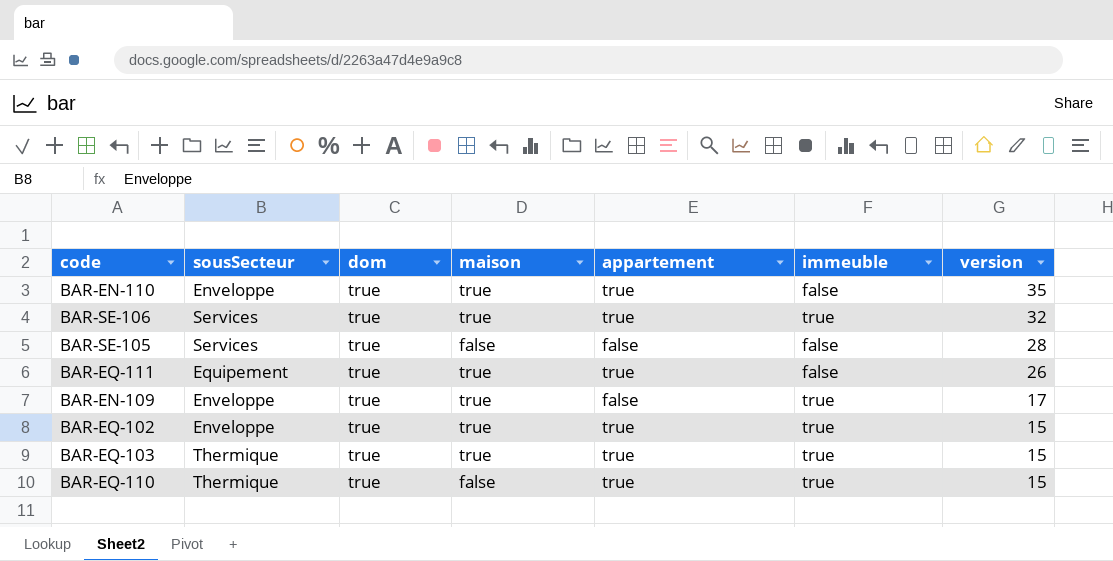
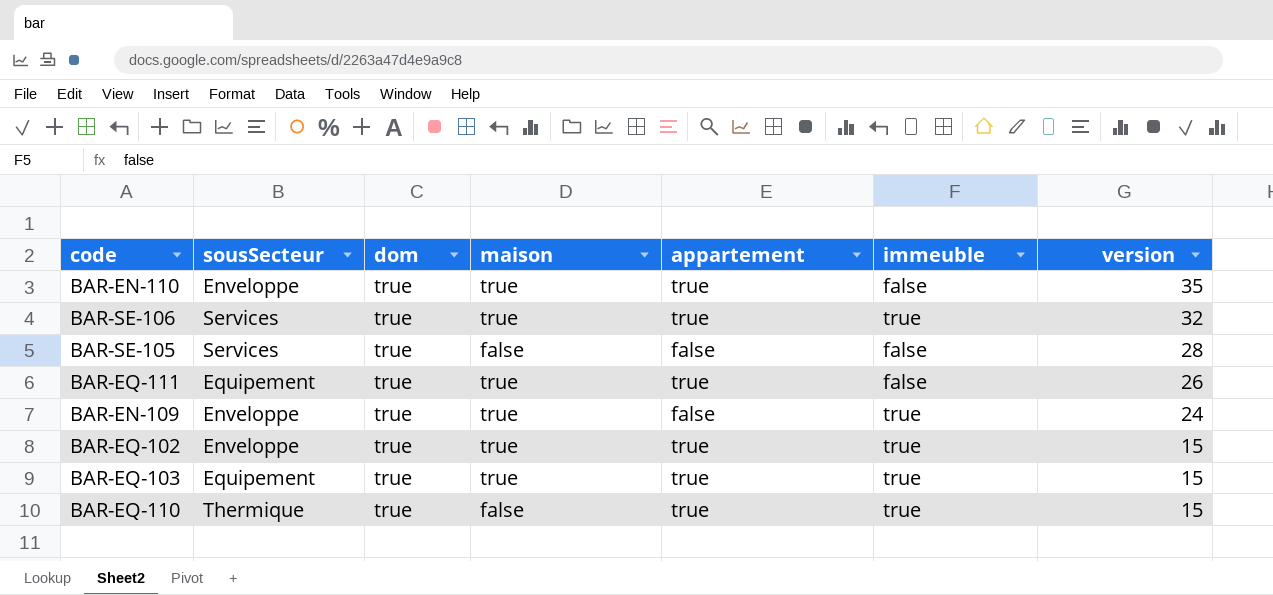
BAR-EN-109 | version: 17 -> 24
BAR-EQ-103 | sousSecteur: Thermique -> Equipement

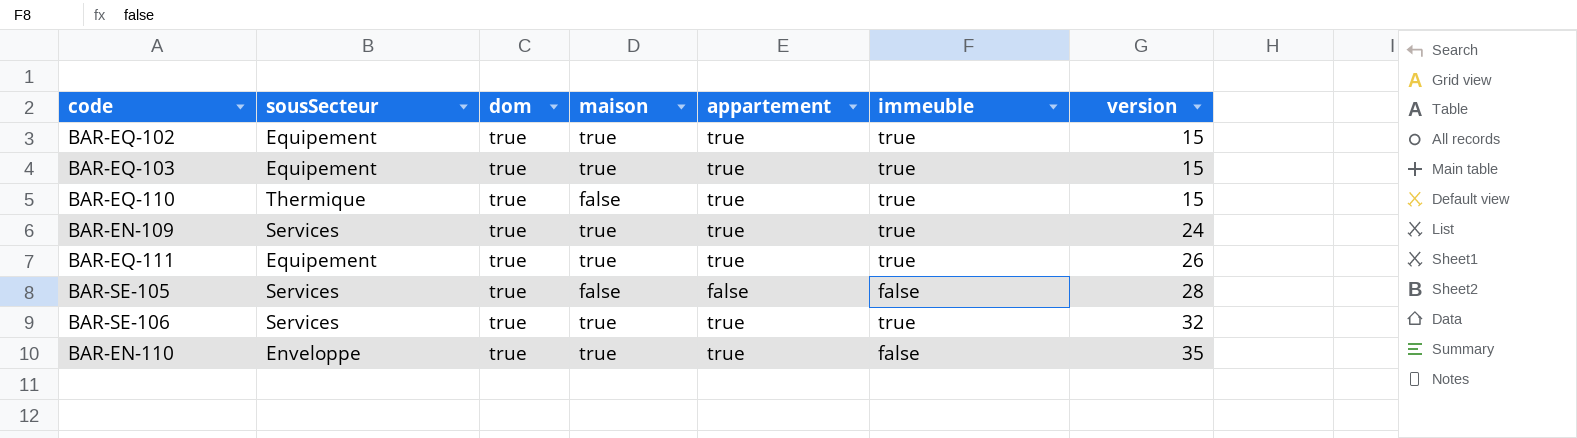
row order: version descending -> version ascending
BAR-EQ-102 | sousSecteur: Enveloppe -> Equipement
BAR-EN-109 | sousSecteur: Enveloppe -> Services
BAR-EN-109 | appartement: false -> true
BAR-EQ-111 | immeuble: false -> true

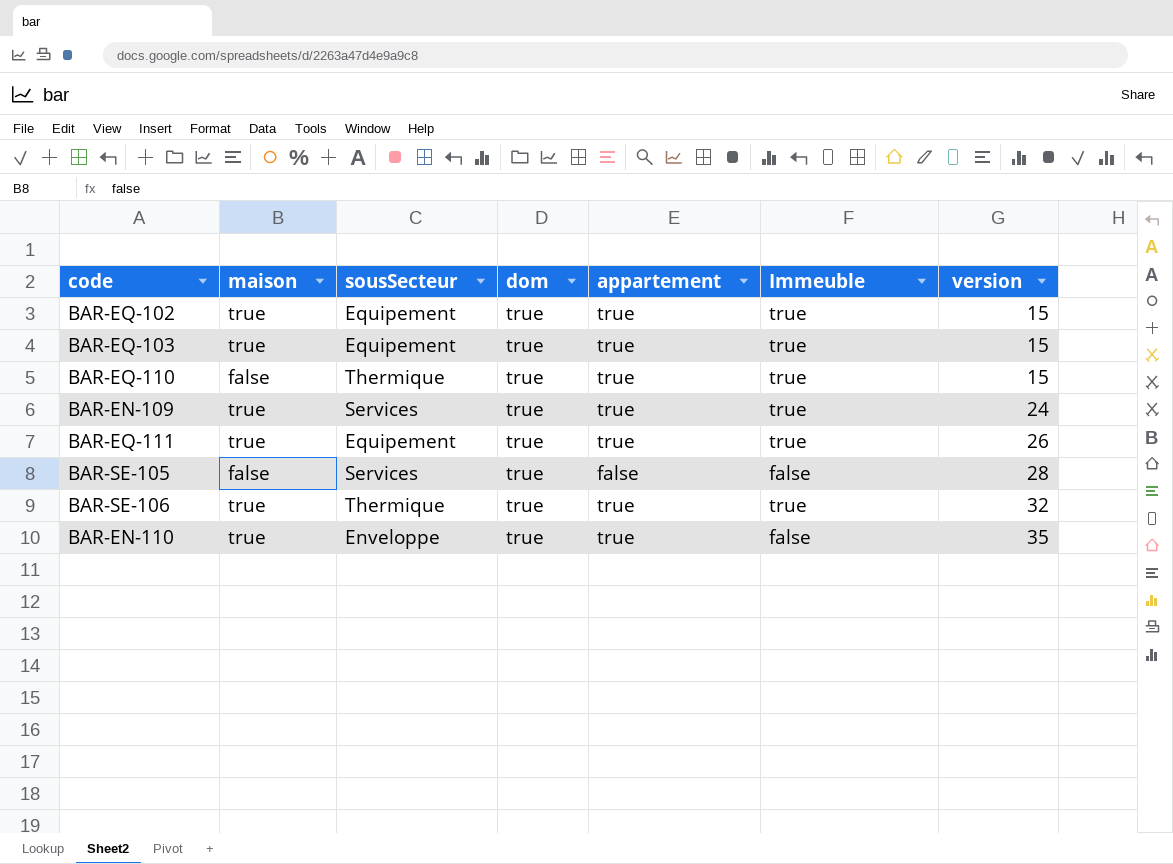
column maison | position: 4 -> 2
column name: immeuble -> Immeuble
BAR-SE-106 | sousSecteur: Services -> Thermique

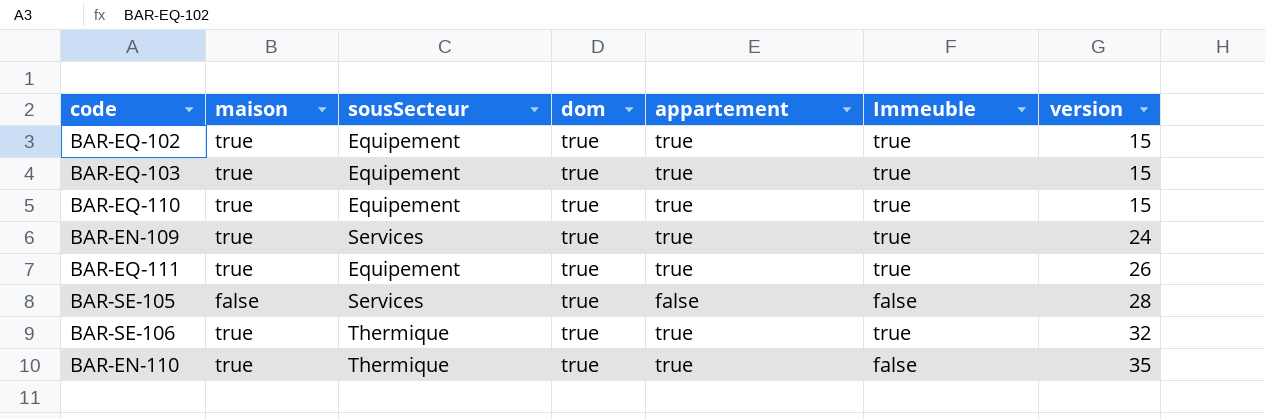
BAR-EQ-110 | maison: false -> true
BAR-EQ-110 | sousSecteur: Thermique -> Equipement
BAR-EN-110 | sousSecteur: Enveloppe -> Thermique

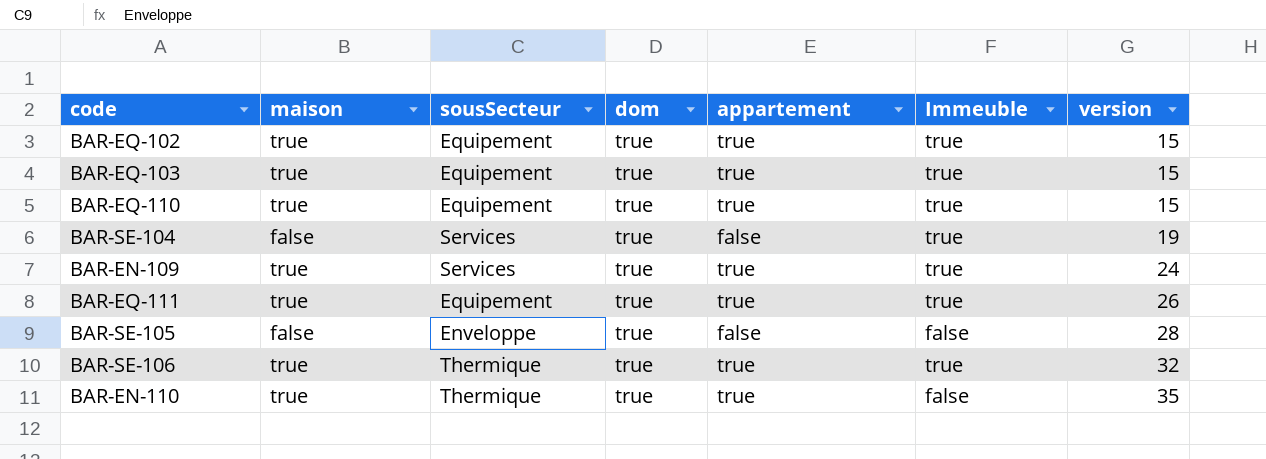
row BAR-SE-104: none -> false | Services | true | false | true | 19
BAR-SE-105 | sousSecteur: Services -> Enveloppe

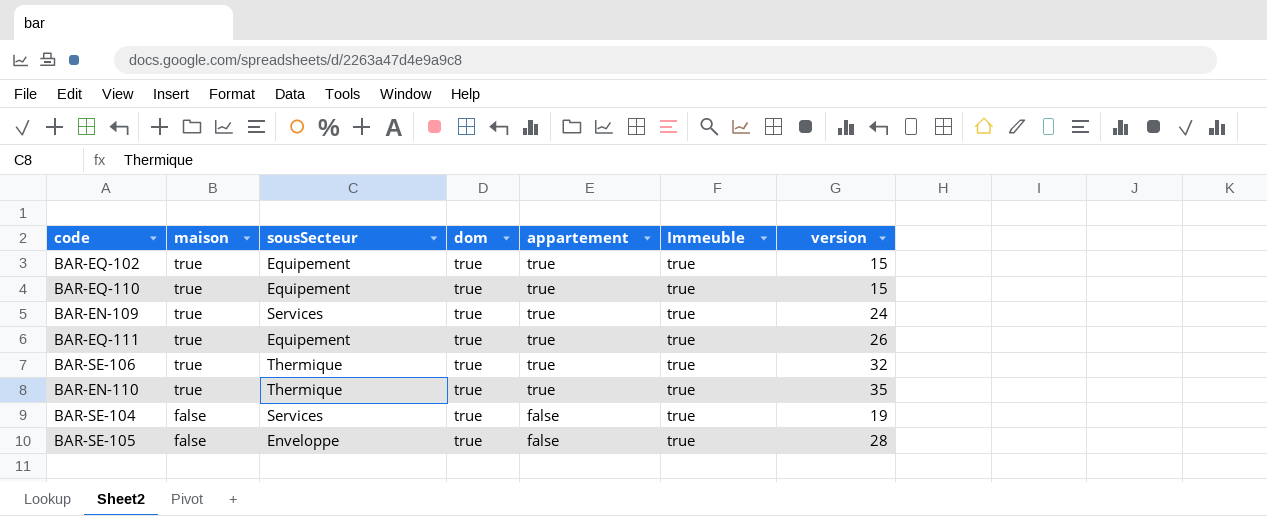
row order: version ascending -> maison descending
row BAR-EQ-103: true | Equipement | true | true | true | 15 -> none
BAR-EN-110 | Immeuble: false -> true
BAR-SE-105 | Immeuble: false -> true

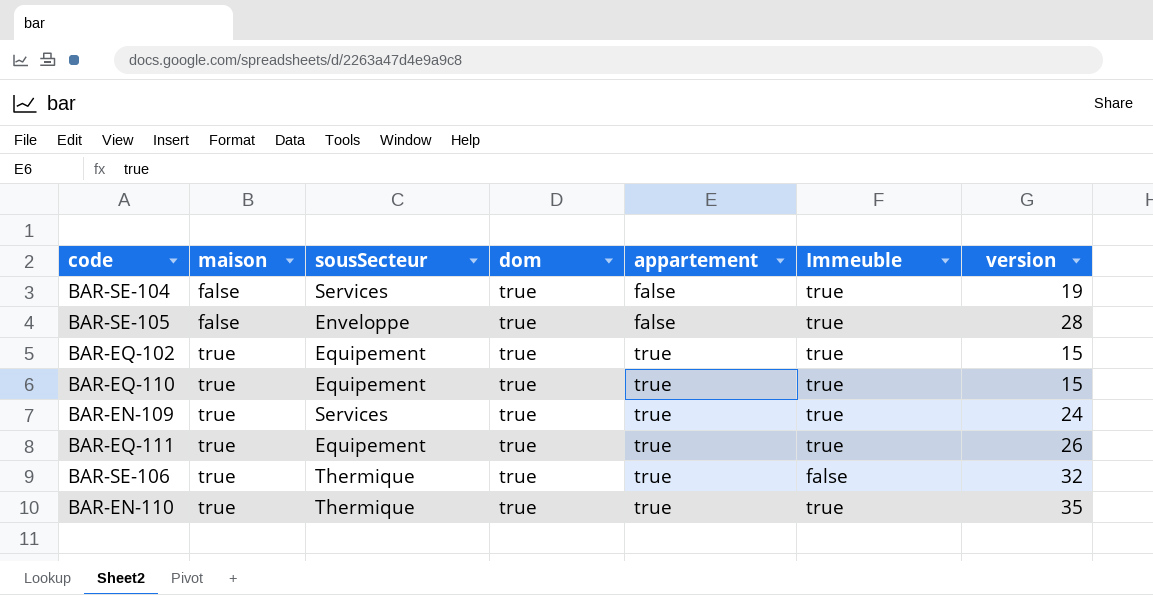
row order: maison descending -> maison ascending
BAR-SE-106 | Immeuble: true -> false

